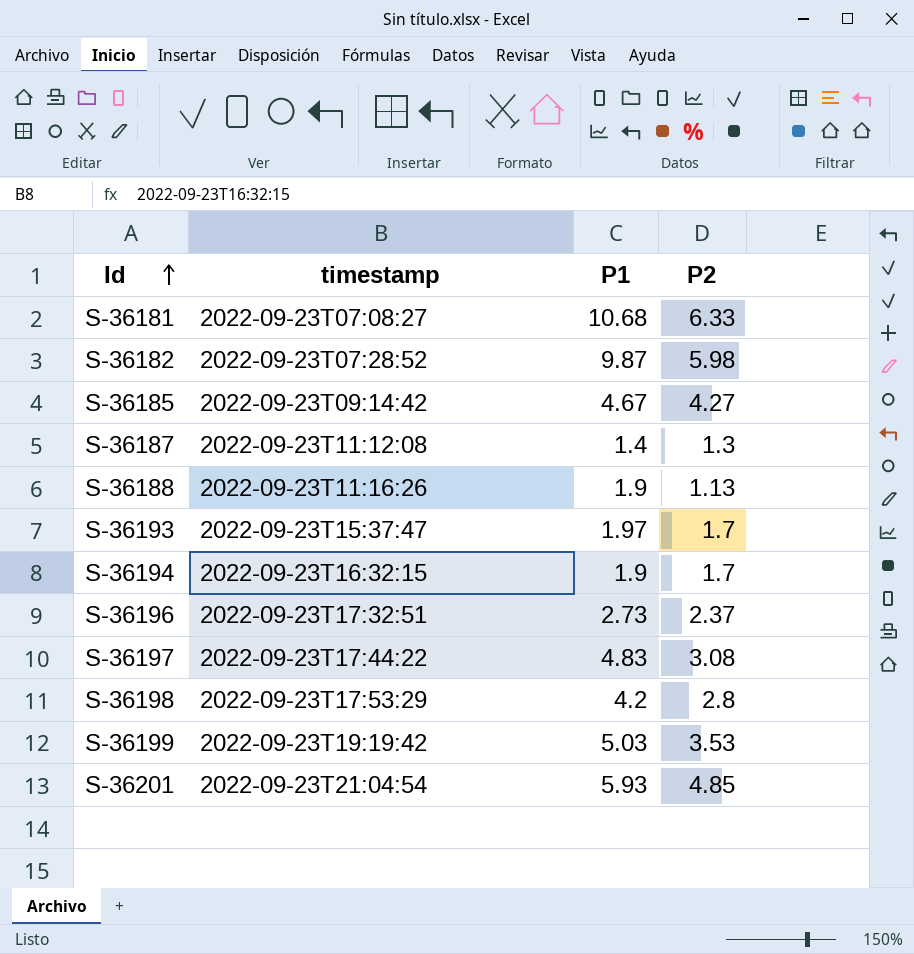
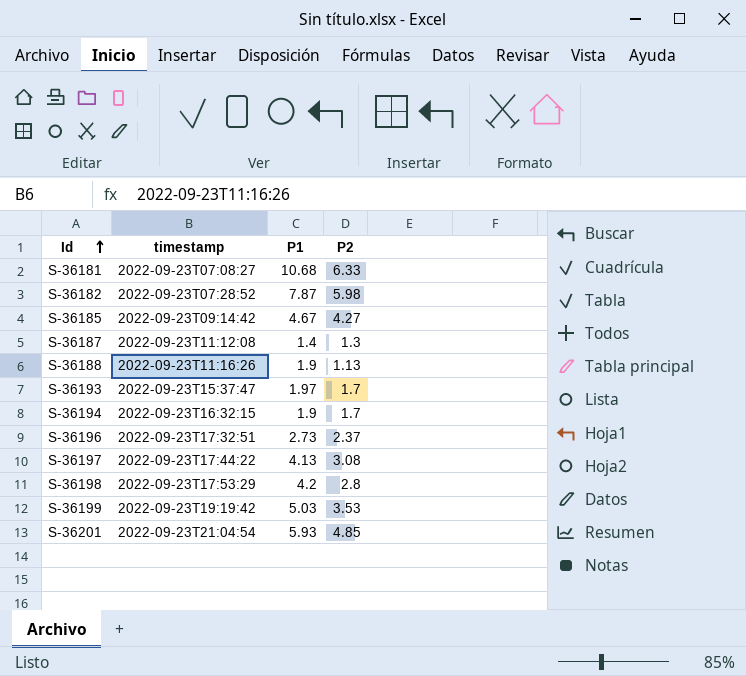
S-36182 | P1: 9.87 -> 7.87
S-36197 | P1: 4.83 -> 4.13

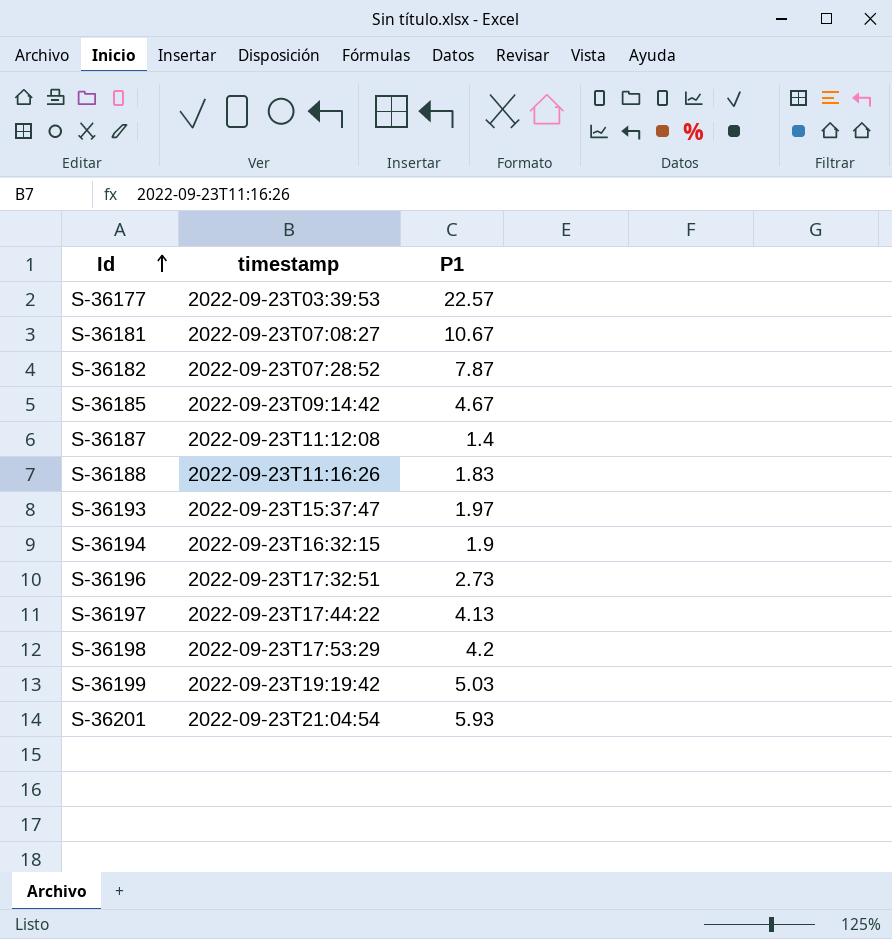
column P2 | position: 4 -> none
row S-36177: none -> 2022-09-23T03:39:53 | 22.57
S-36181 | P1: 10.68 -> 10.67
S-36188 | P1: 1.9 -> 1.83

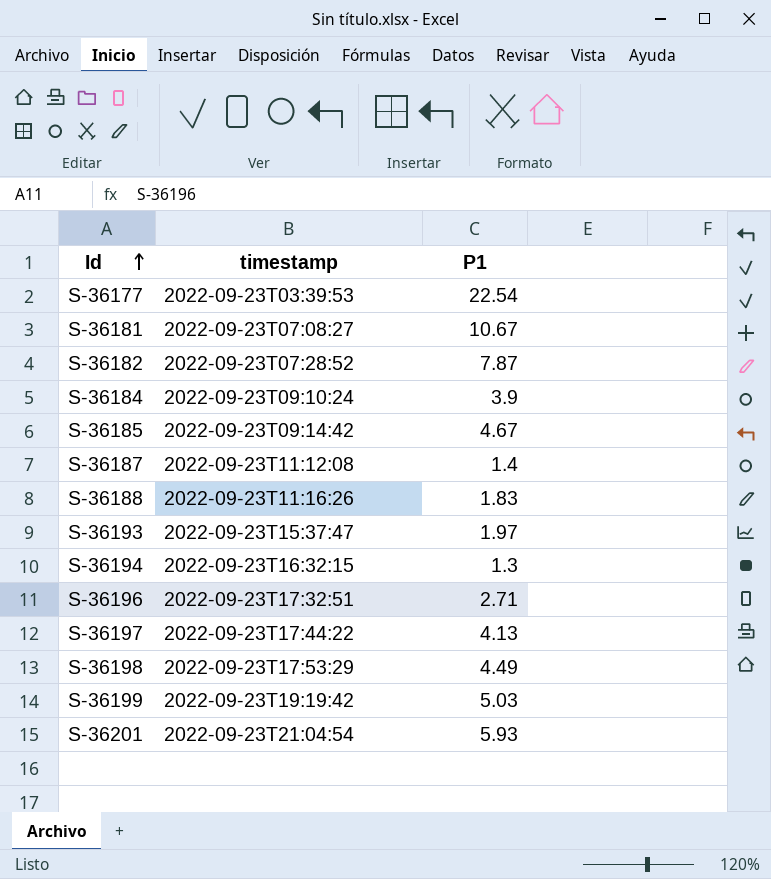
S-36177 | P1: 22.57 -> 22.54
row S-36184: none -> 2022-09-23T09:10:24 | 3.9
S-36194 | P1: 1.9 -> 1.3
S-36196 | P1: 2.73 -> 2.71
S-36198 | P1: 4.2 -> 4.49

